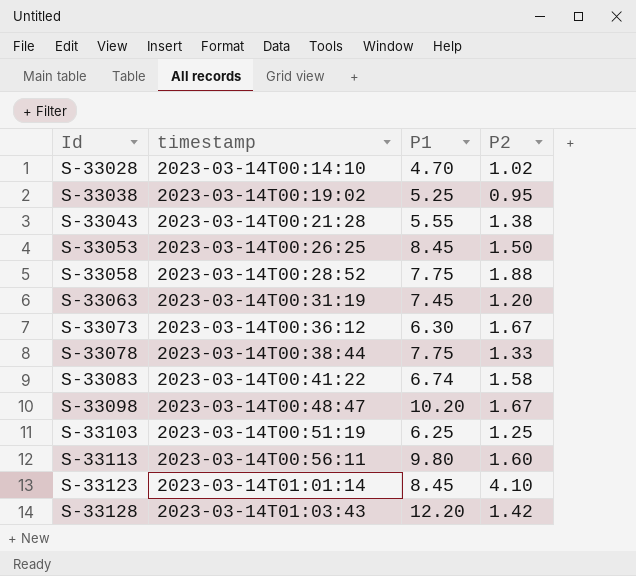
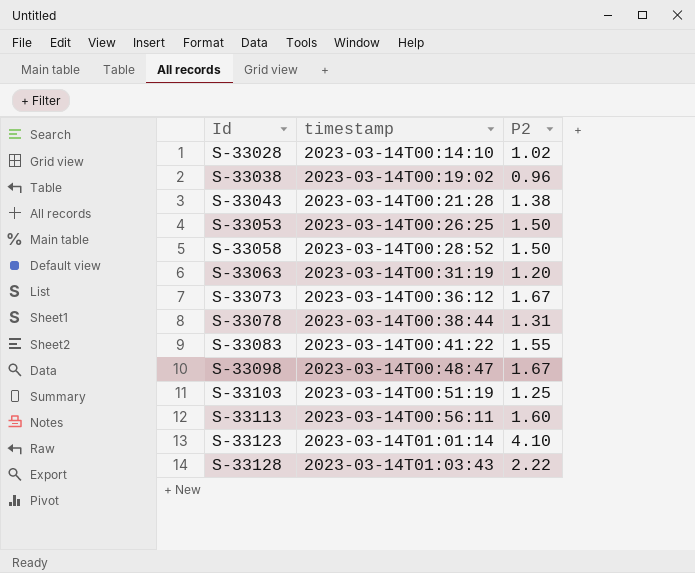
column P1 | position: 3 -> none
S-33038 | P2: 0.95 -> 0.96
S-33058 | P2: 1.88 -> 1.50
S-33078 | P2: 1.33 -> 1.31
S-33083 | P2: 1.58 -> 1.55
S-33128 | P2: 1.42 -> 2.22

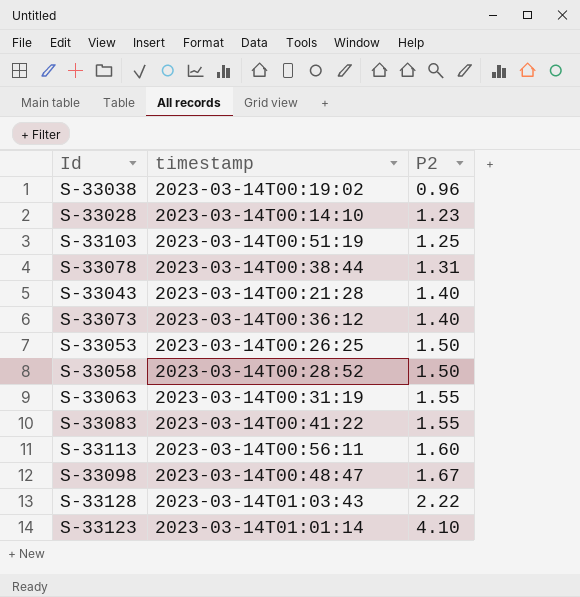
row order: Id ascending -> P2 ascending
S-33028 | P2: 1.02 -> 1.23
S-33043 | P2: 1.38 -> 1.40
S-33073 | P2: 1.67 -> 1.40
S-33063 | P2: 1.20 -> 1.55

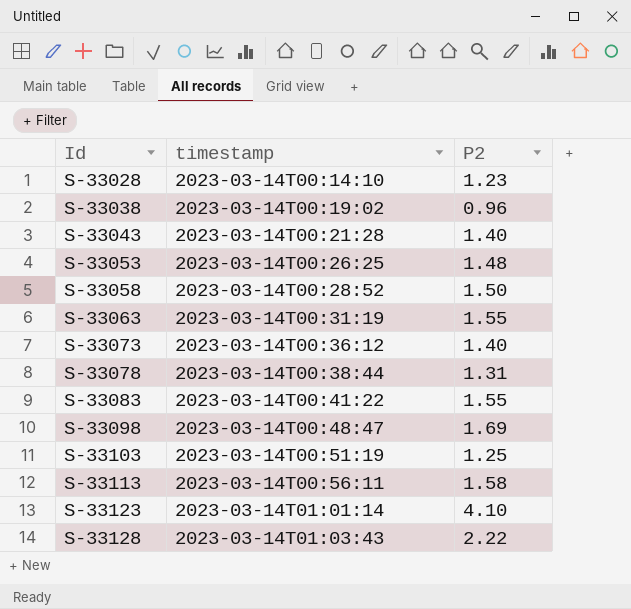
row order: P2 ascending -> Id ascending
S-33053 | P2: 1.50 -> 1.48
S-33098 | P2: 1.67 -> 1.69
S-33113 | P2: 1.60 -> 1.58

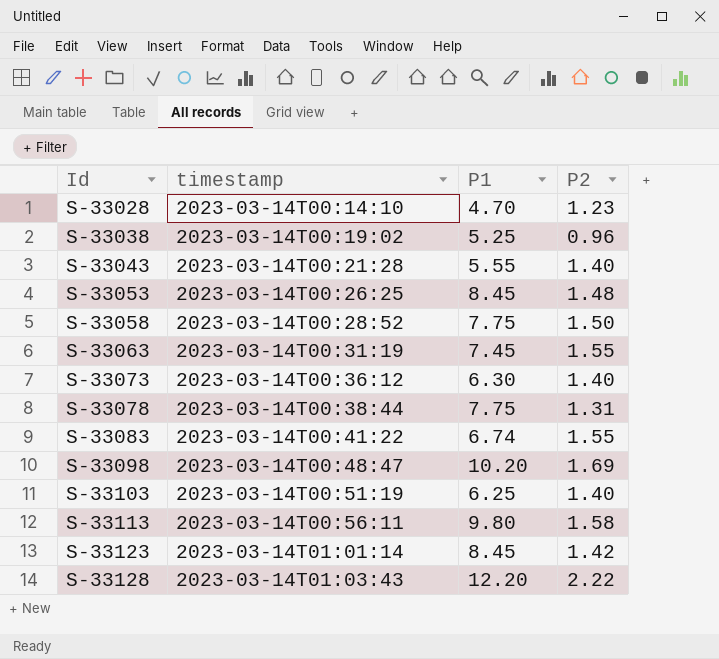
column P1 | position: none -> 3
S-33103 | P2: 1.25 -> 1.40
S-33123 | P2: 4.10 -> 1.42

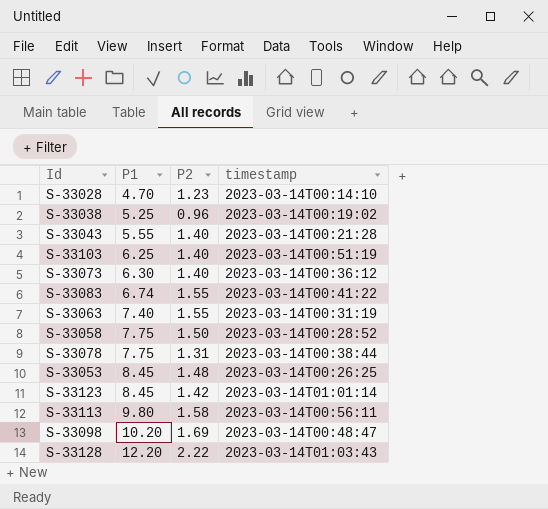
row order: Id ascending -> P1 ascending
column timestamp | position: 2 -> 4
S-33063 | P1: 7.45 -> 7.40

